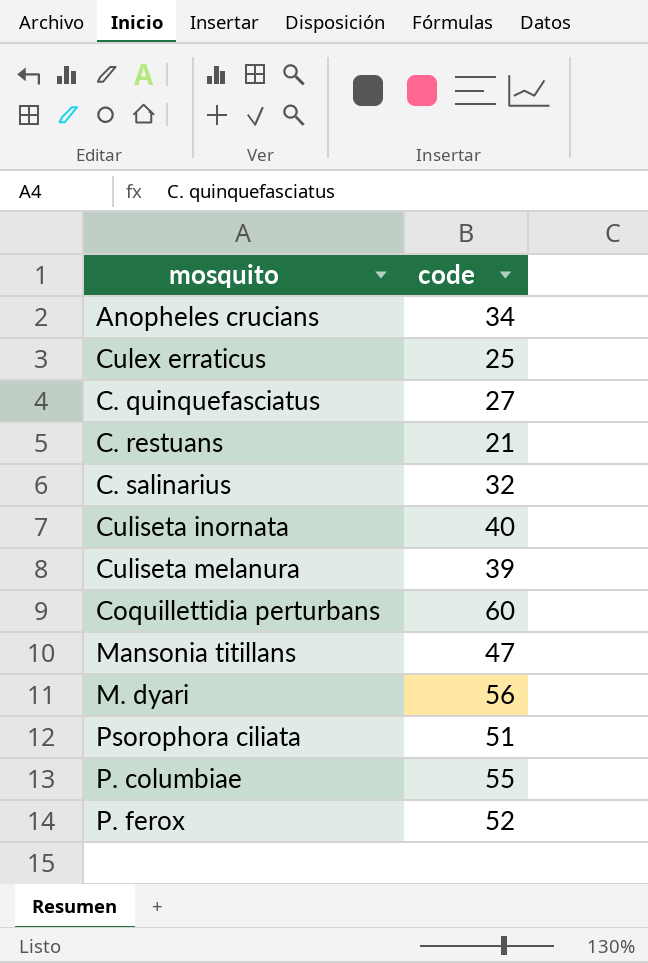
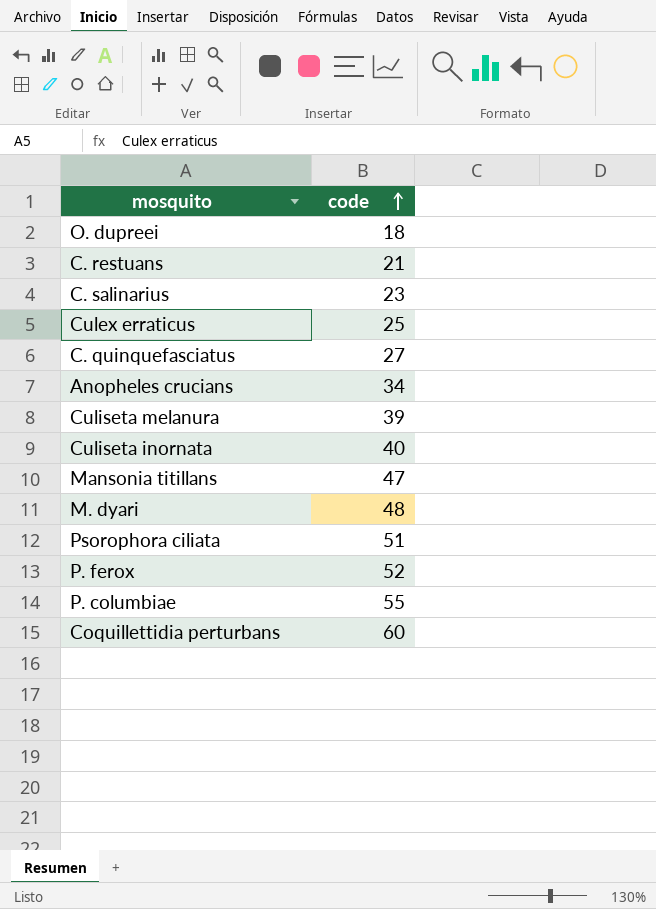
row order: none -> code ascending
row O. dupreei: none -> 18
C. salinarius | code: 32 -> 23
M. dyari | code: 56 -> 48

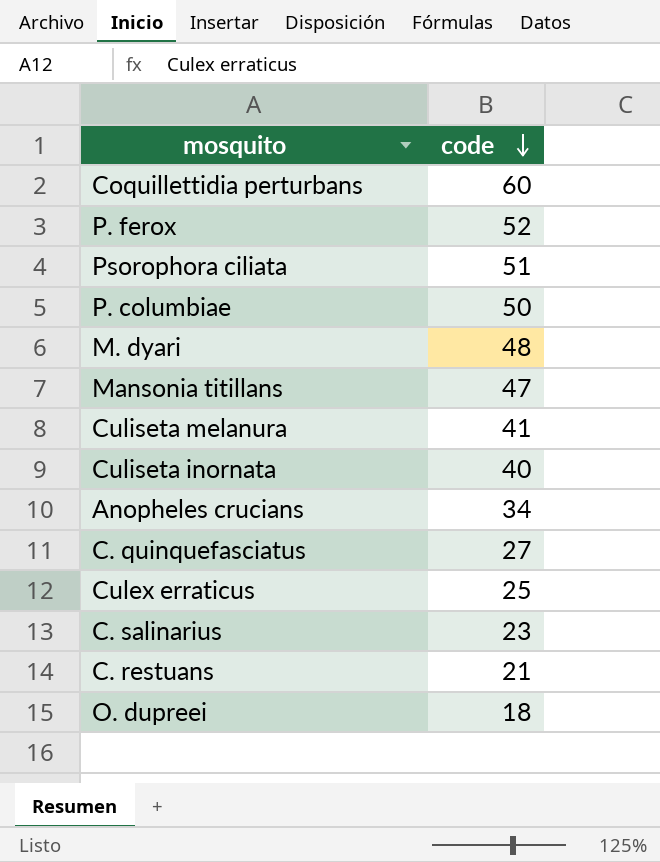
row order: code ascending -> code descending
P. columbiae | code: 55 -> 50
Culiseta melanura | code: 39 -> 41

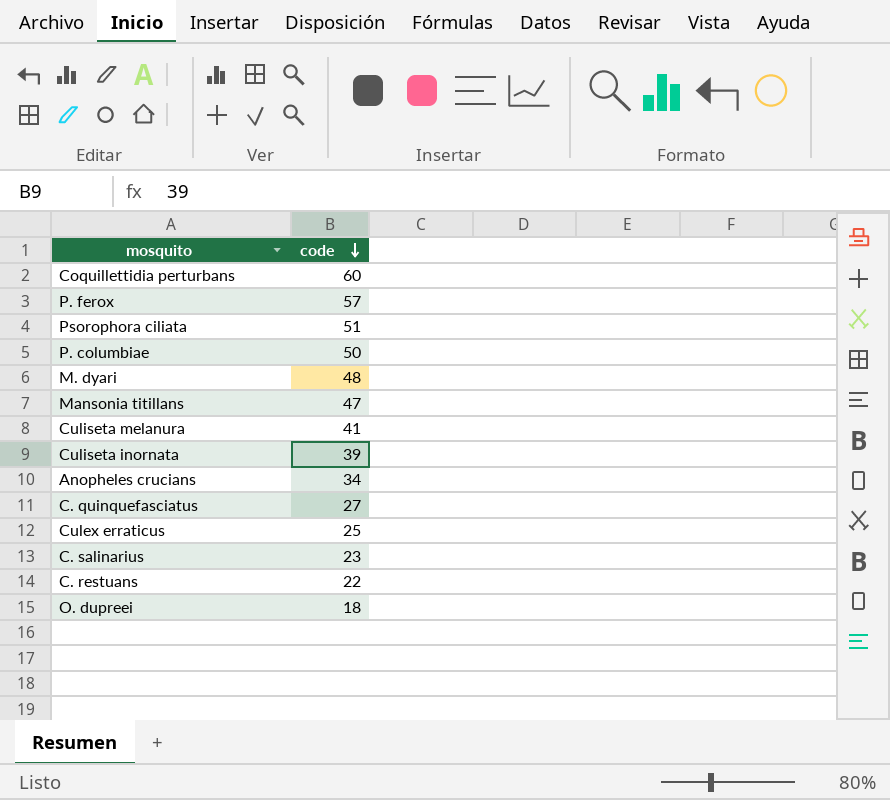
P. ferox | code: 52 -> 57
Culiseta inornata | code: 40 -> 39
C. restuans | code: 21 -> 22

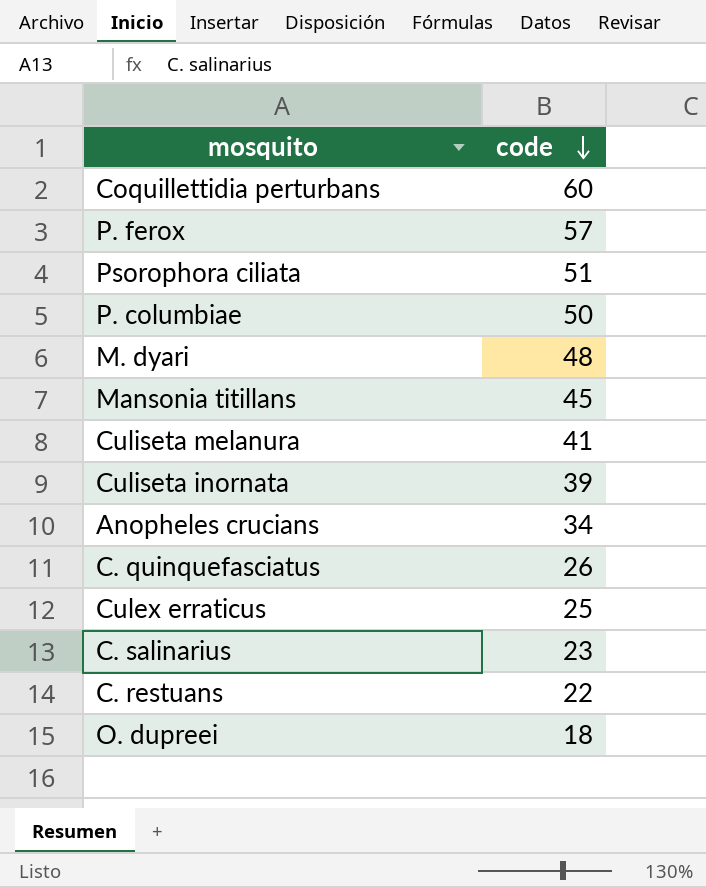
Mansonia titillans | code: 47 -> 45
C. quinquefasciatus | code: 27 -> 26

